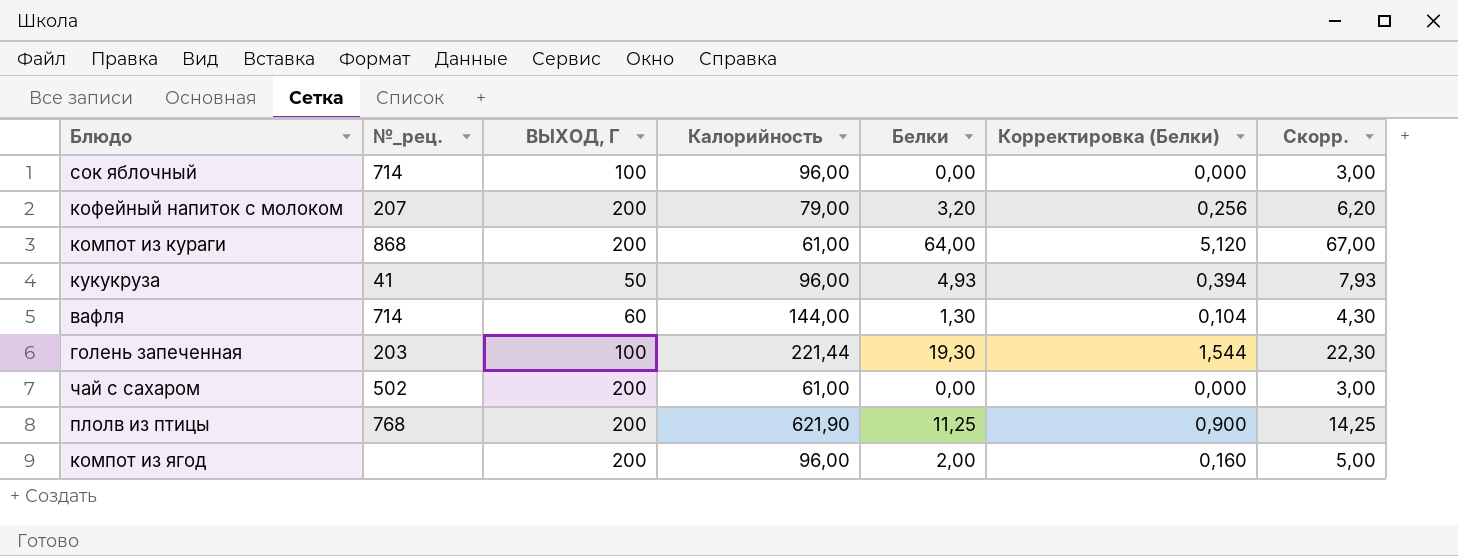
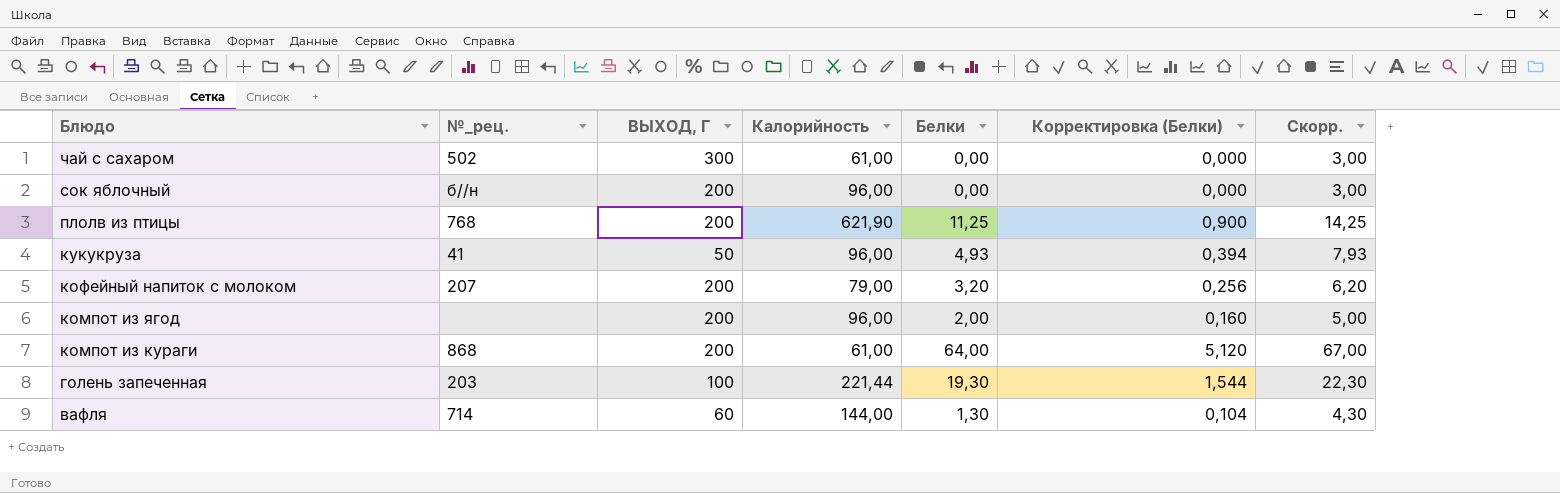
row order: none -> Блюдо descending
чай с сахаром | ВЫХОД, Г: 200 -> 300
сок яблочный | №_рец.: 714 -> б//н
сок яблочный | ВЫХОД, Г: 100 -> 200

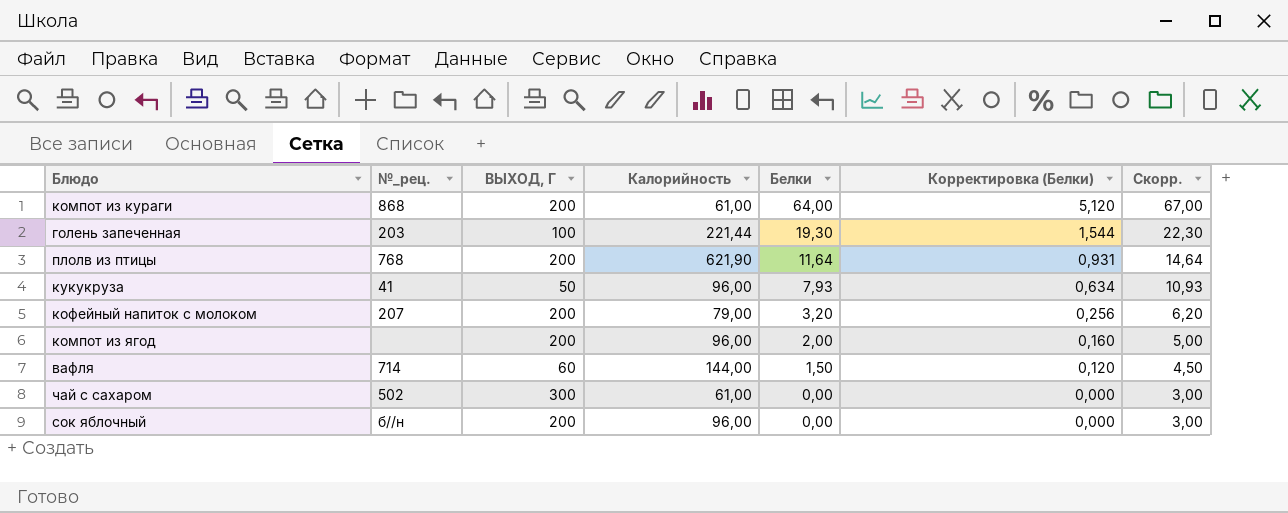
row order: Блюдо descending -> Белки descending
плолв из птицы | Белки: 11,25 -> 11,64
плолв из птицы | Корректировка (Белки): 0,900 -> 0,931
плолв из птицы | Скорр.: 14,25 -> 14,64
кукукруза | Белки: 4,93 -> 7,93
кукукруза | Корректировка (Белки): 0,394 -> 0,634
кукукруза | Скорр.: 7,93 -> 10,93
вафля | Белки: 1,30 -> 1,50
вафля | Корректировка (Белки): 0,104 -> 0,120
вафля | Скорр.: 4,30 -> 4,50

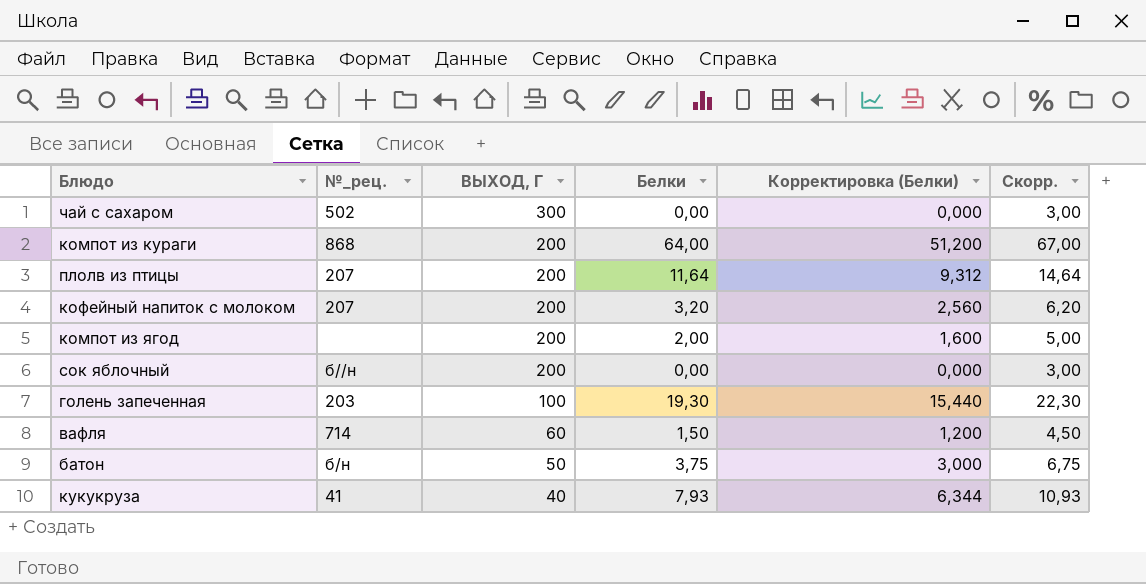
row order: Белки descending -> ВЫХОД, Г descending
column Калорийность | position: 4 -> none
column Корректировка (Белки) | formula: [Белки] * 0,08 -> [Белки] * 0,8
плолв из птицы | №_рец.: 768 -> 207
row батон: none -> б/н | 50 | 3,75 | 3,000 | 6,75
кукукруза | ВЫХОД, Г: 50 -> 40

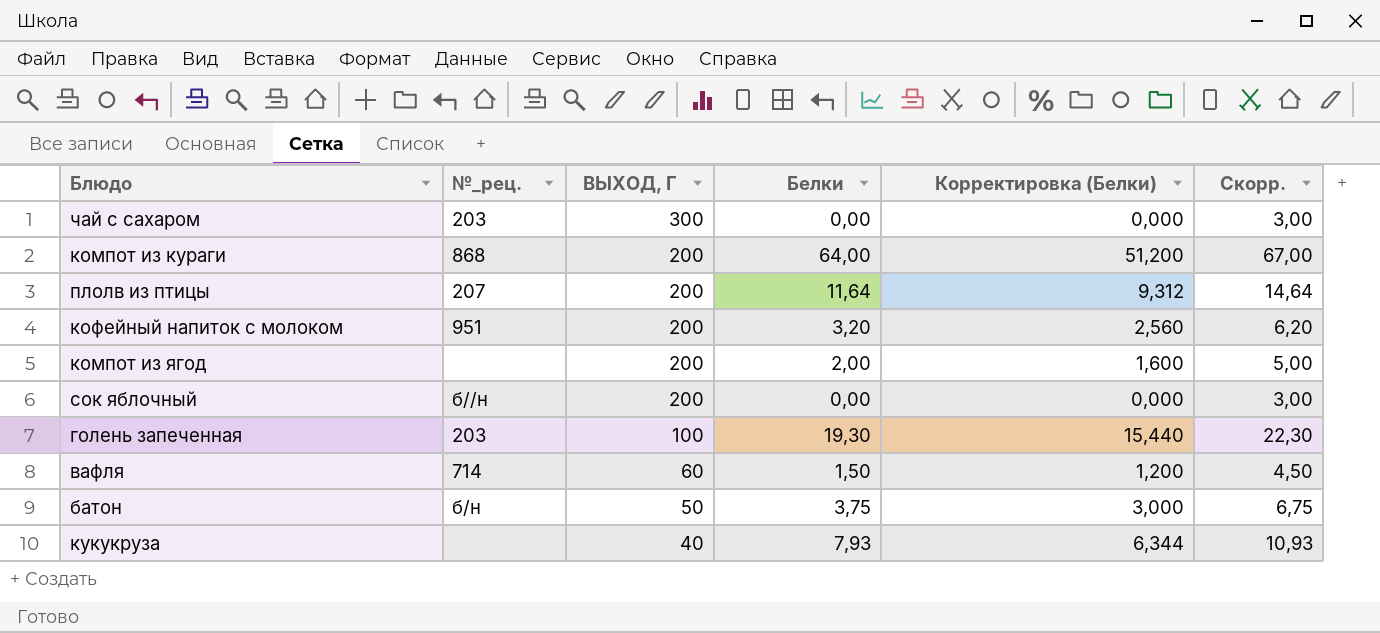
чай с сахаром | №_рец.: 502 -> 203
кофейный напиток с молоком | №_рец.: 207 -> 951
кукукруза | №_рец.: 41 -> none

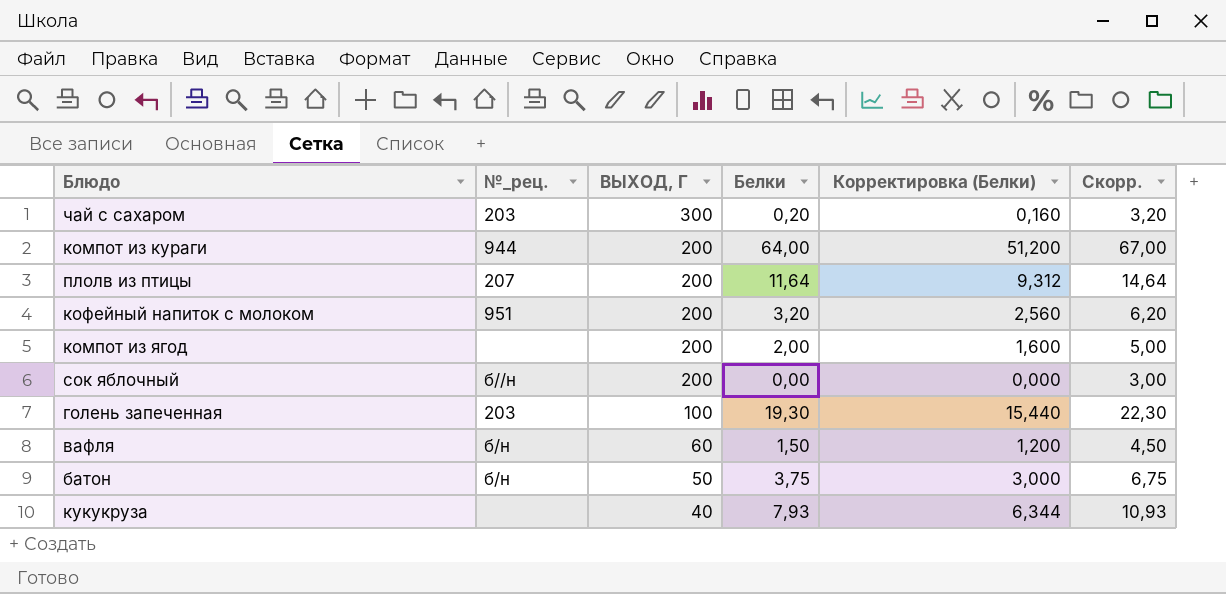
чай с сахаром | Белки: 0,00 -> 0,20
чай с сахаром | Корректировка (Белки): 0,000 -> 0,160
чай с сахаром | Скорр.: 3,00 -> 3,20
компот из кураги | №_рец.: 868 -> 944
вафля | №_рец.: 714 -> б/н

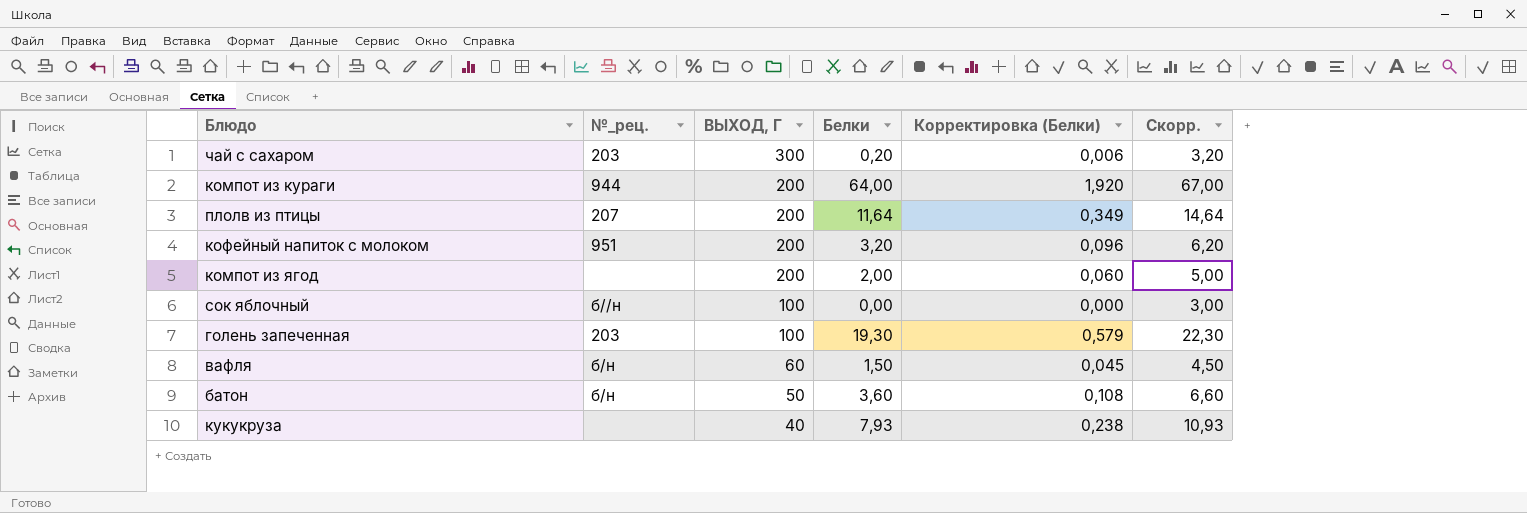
column Корректировка (Белки) | formula: [Белки] * 0,8 -> [Белки] * 0,03
сок яблочный | ВЫХОД, Г: 200 -> 100
батон | Белки: 3,75 -> 3,60
батон | Скорр.: 6,75 -> 6,60

